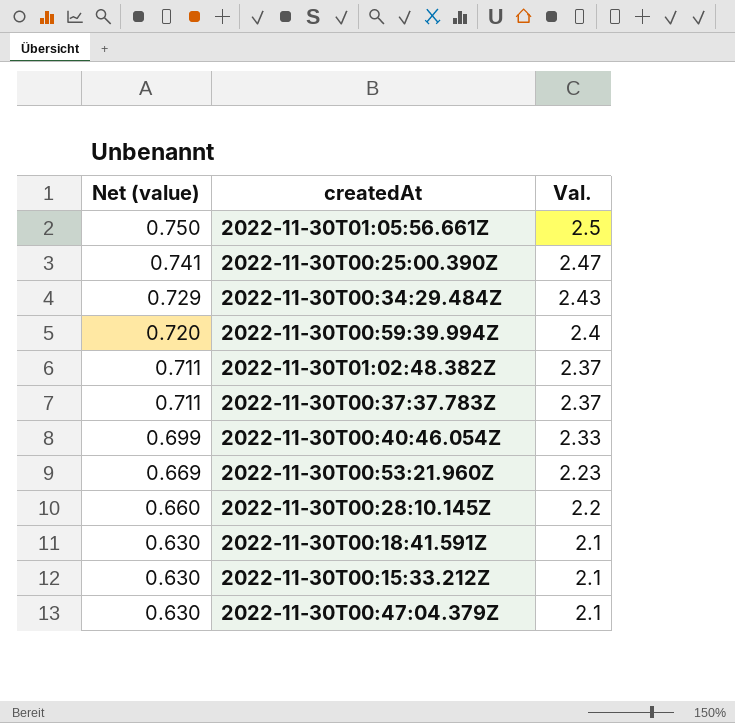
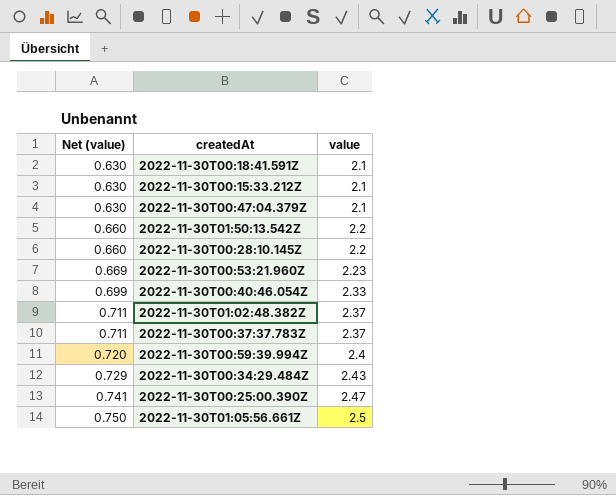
row order: Net (value) descending -> Net (value) ascending
column name: Val. -> value
row 2022-11-30T01:50:13.542Z: none -> 0.660 | 2.2

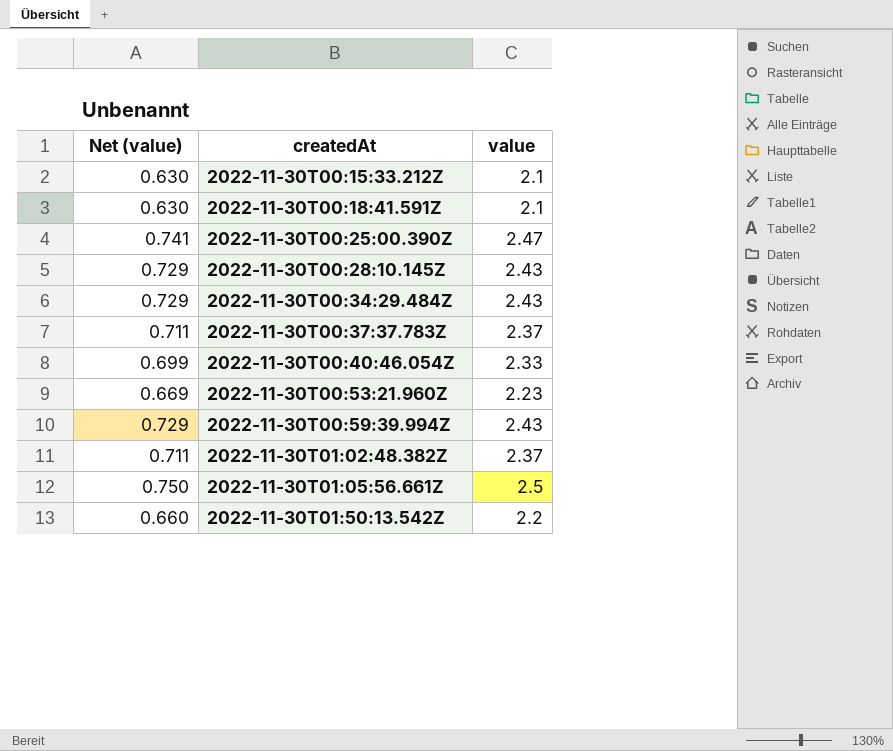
row order: Net (value) ascending -> createdAt ascending
row 2022-11-30T00:47:04.379Z: 0.630 | 2.1 -> none
2022-11-30T00:28:10.145Z | Net (value): 0.660 -> 0.729
2022-11-30T00:28:10.145Z | value: 2.2 -> 2.43
2022-11-30T00:59:39.994Z | Net (value): 0.720 -> 0.729
2022-11-30T00:59:39.994Z | value: 2.4 -> 2.43

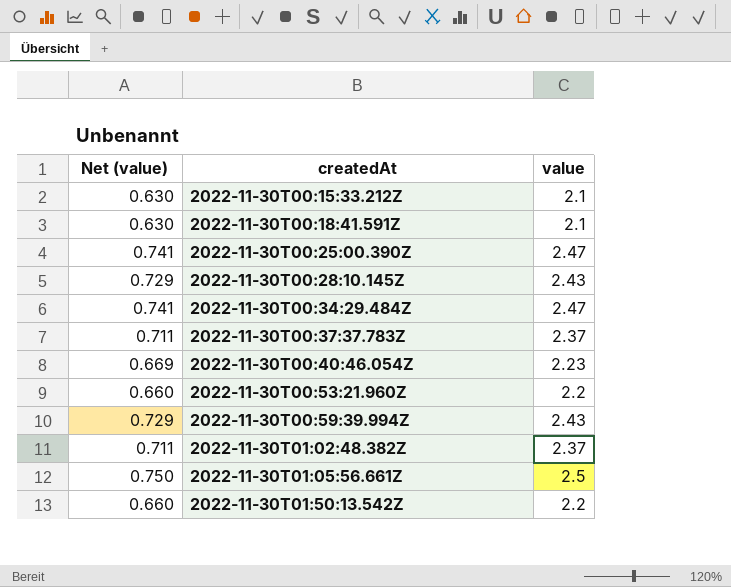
2022-11-30T00:34:29.484Z | Net (value): 0.729 -> 0.741
2022-11-30T00:34:29.484Z | value: 2.43 -> 2.47
2022-11-30T00:40:46.054Z | Net (value): 0.699 -> 0.669
2022-11-30T00:40:46.054Z | value: 2.33 -> 2.23
2022-11-30T00:53:21.960Z | Net (value): 0.669 -> 0.660
2022-11-30T00:53:21.960Z | value: 2.23 -> 2.2

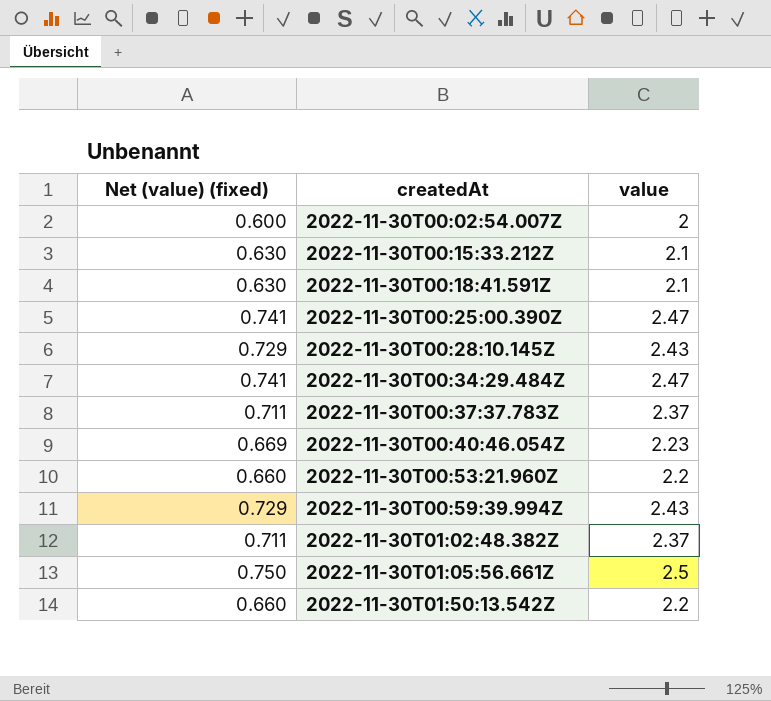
column name: Net (value) -> Net (value) (fixed)
row 2022-11-30T00:02:54.007Z: none -> 0.600 | 2

